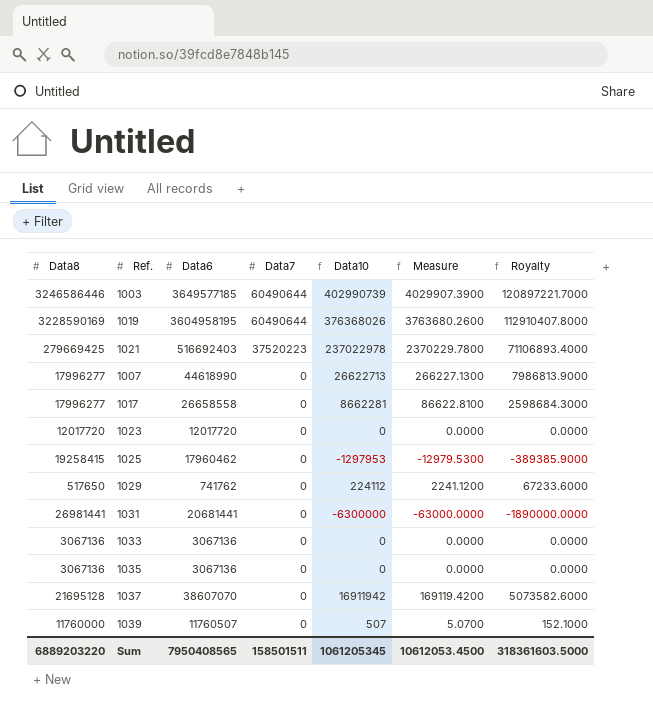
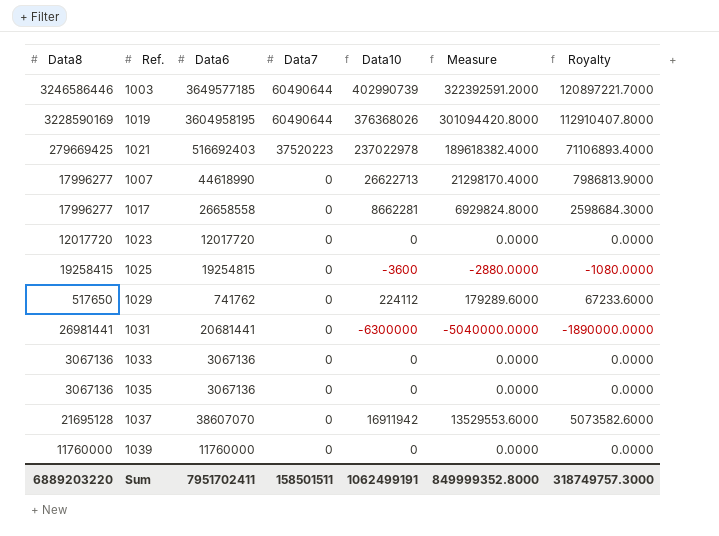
column Measure | formula: [Data10] * 0.01 -> [Data10] * 0.8
1025 | Data6: 17960462 -> 19254815
1025 | Data10: -1297953 -> -3600
1025 | Royalty: -389385.9000 -> -1080.0000
1039 | Data6: 11760507 -> 11760000
1039 | Data10: 507 -> 0
1039 | Royalty: 152.1000 -> 0.0000
Sum | Data6: 7950408565 -> 7951702411
Sum | Data10: 1061205345 -> 1062499191
Sum | Measure: 10612053.4500 -> 849999352.8000
Sum | Royalty: 318361603.5000 -> 318749757.3000

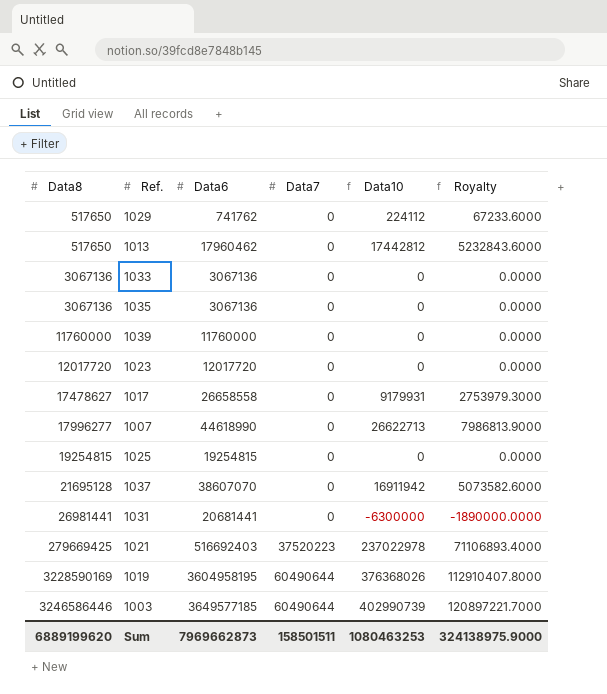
row order: Data7 descending -> Data8 ascending
column Measure | formula: [Data10] * 0.8 -> none
row 1013: none -> 517650 | 17960462 | 0 | 17442812 | 5232843.6000
1017 | Data8: 17996277 -> 17478627
1017 | Data10: 8662281 -> 9179931
1017 | Royalty: 2598684.3000 -> 2753979.3000
1025 | Data8: 19258415 -> 19254815
1025 | Data10: -3600 -> 0
1025 | Royalty: -1080.0000 -> 0.0000
Sum | Data8: 6889203220 -> 6889199620
Sum | Data6: 7951702411 -> 7969662873
Sum | Data10: 1062499191 -> 1080463253
Sum | Royalty: 318749757.3000 -> 324138975.9000

